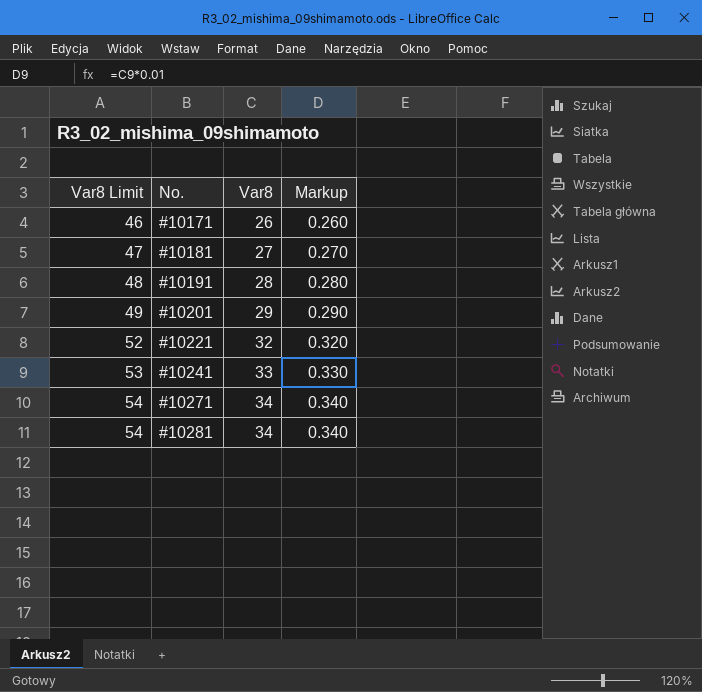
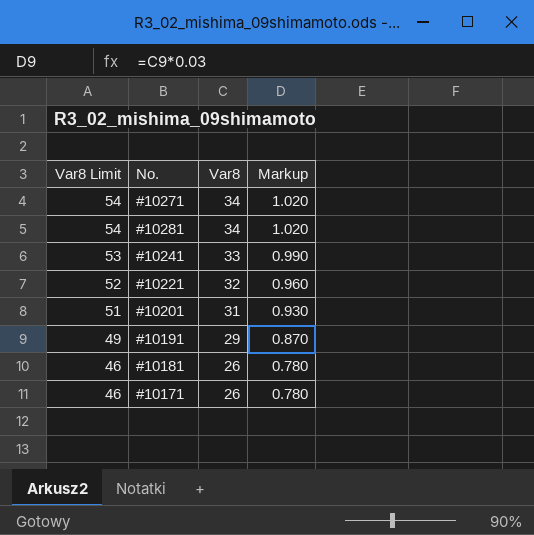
row order: Var8 Limit ascending -> Var8 Limit descending
column Markup | formula: [Var8] * 0.01 -> [Var8] * 0.03
#10201 | Var8 Limit: 49 -> 51
#10201 | Var8: 29 -> 31
#10191 | Var8 Limit: 48 -> 49
#10191 | Var8: 28 -> 29
#10181 | Var8 Limit: 47 -> 46
#10181 | Var8: 27 -> 26

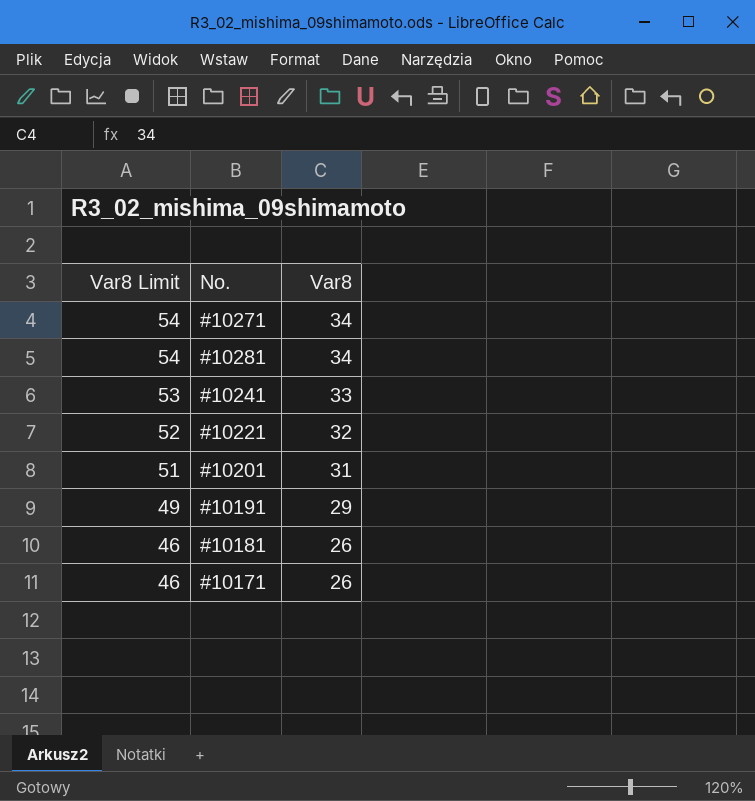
column Markup | formula: [Var8] * 0.03 -> none

